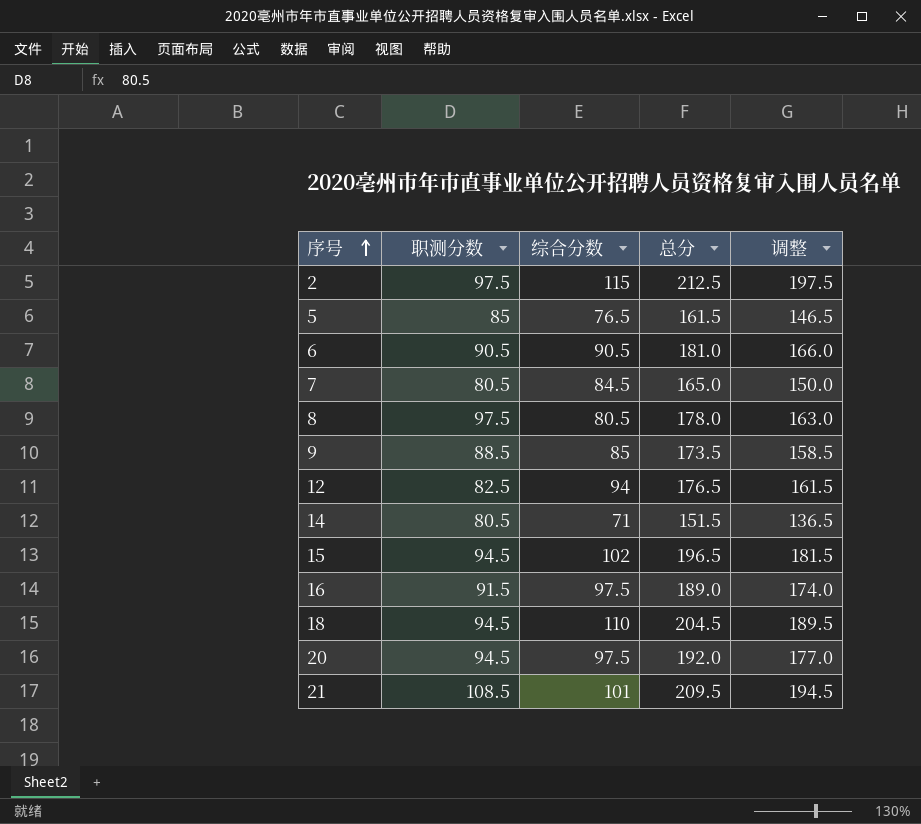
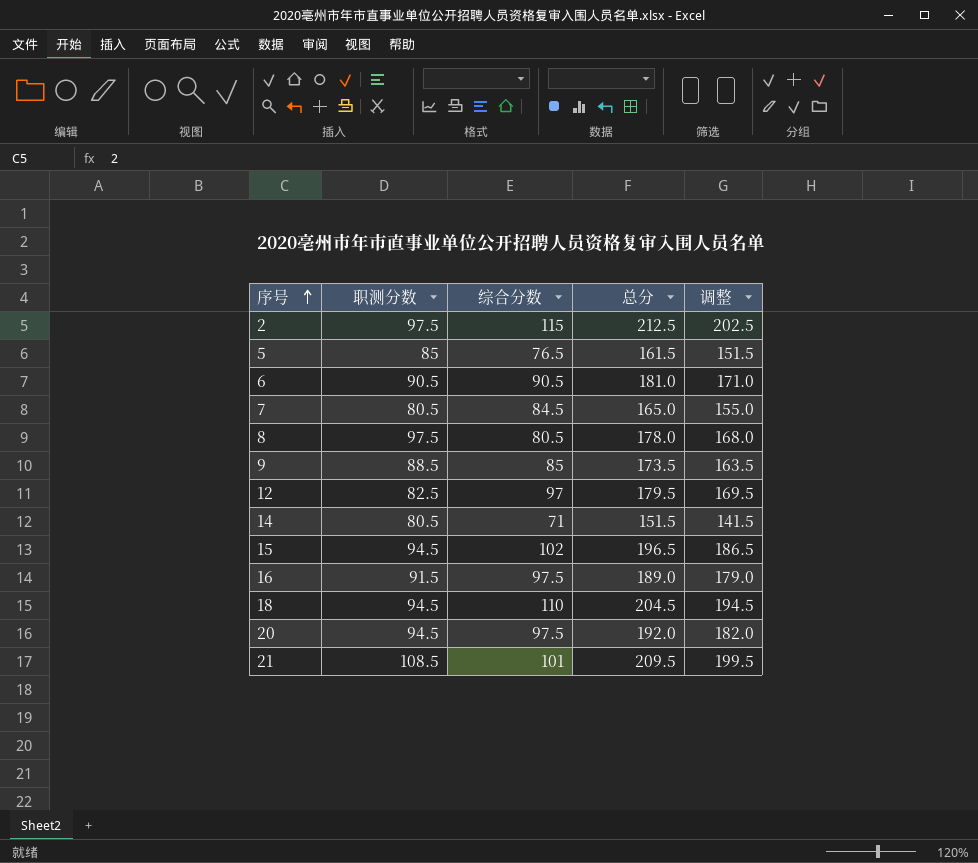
column 调整 | formula: [总分] - 15 -> [总分] - 10
12 | 综合分数: 94 -> 97
12 | 总分: 176.5 -> 179.5

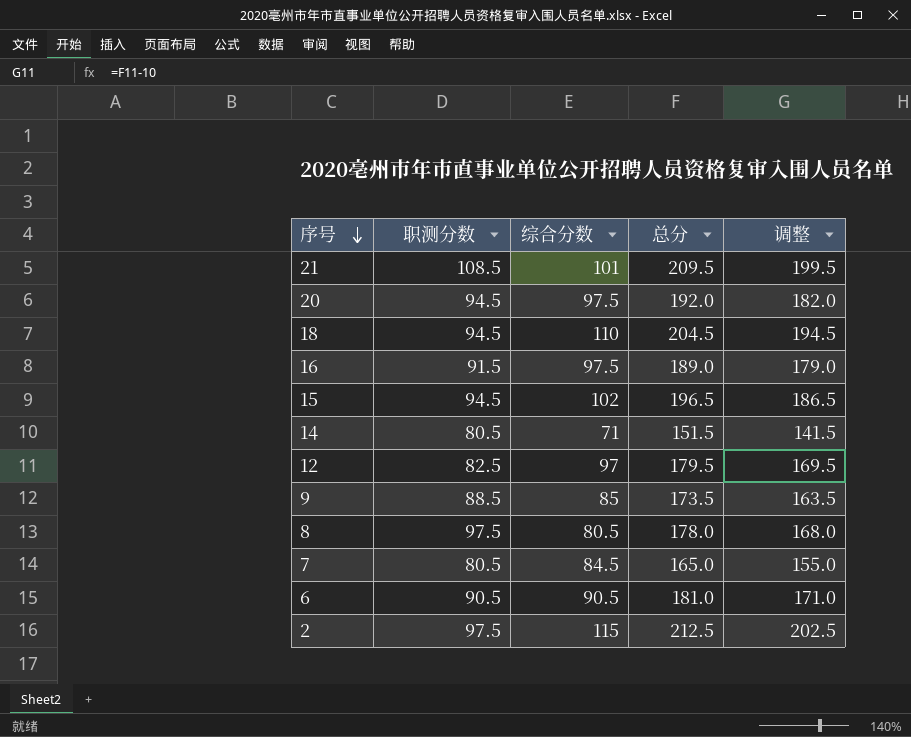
row order: 序号 ascending -> 序号 descending
row 5: 85 | 76.5 | 161.5 | 151.5 -> none

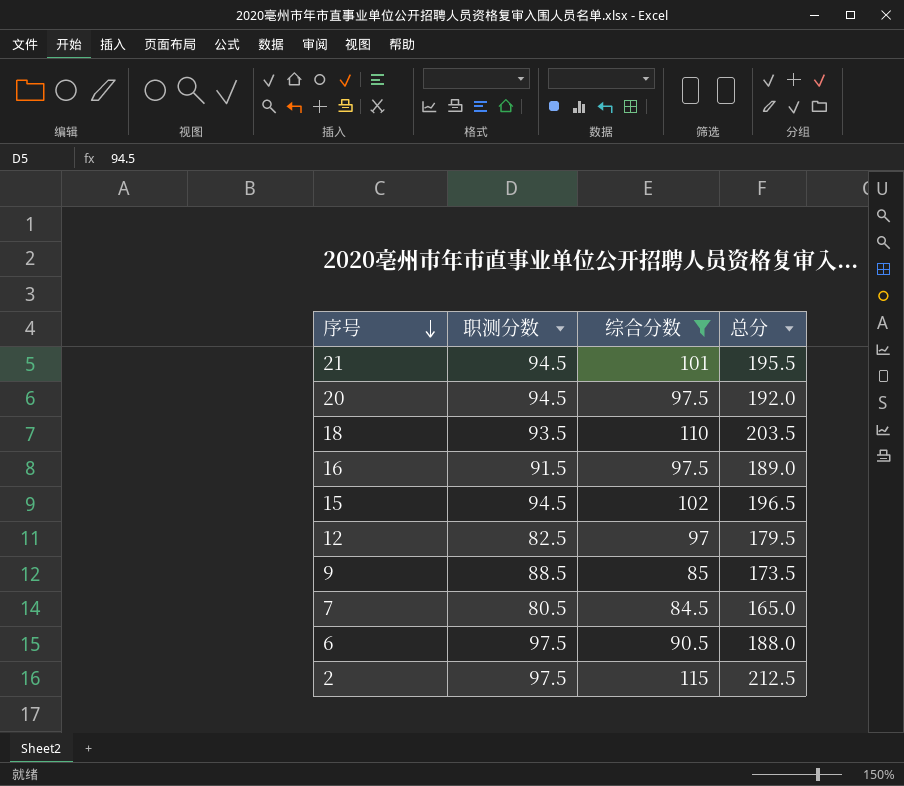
filter: none -> 综合分数 >= 84.5
column 调整 | formula: [总分] - 10 -> none
21 | 职测分数: 108.5 -> 94.5
21 | 总分: 209.5 -> 195.5
18 | 职测分数: 94.5 -> 93.5
18 | 总分: 204.5 -> 203.5
6 | 职测分数: 90.5 -> 97.5
6 | 总分: 181.0 -> 188.0

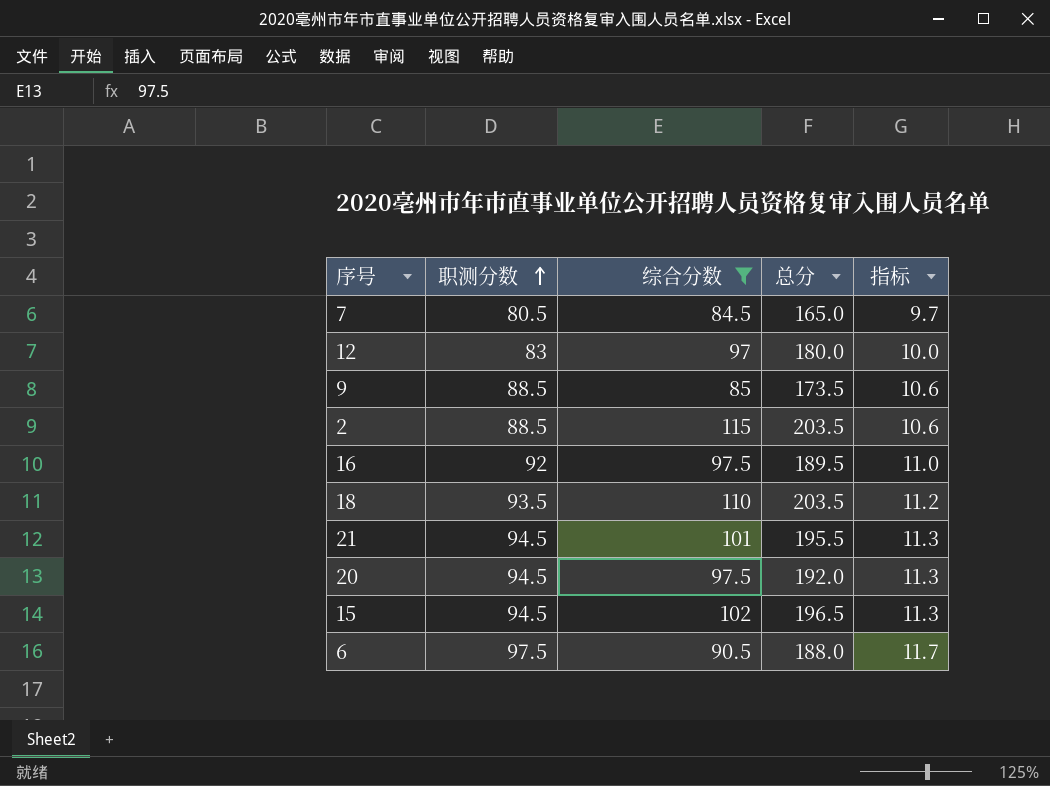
row order: 序号 descending -> 职测分数 ascending
column 指标 | formula: none -> [职测分数] * 0.12
12 | 职测分数: 82.5 -> 83
12 | 总分: 179.5 -> 180.0
2 | 职测分数: 97.5 -> 88.5
2 | 总分: 212.5 -> 203.5
16 | 职测分数: 91.5 -> 92
16 | 总分: 189.0 -> 189.5

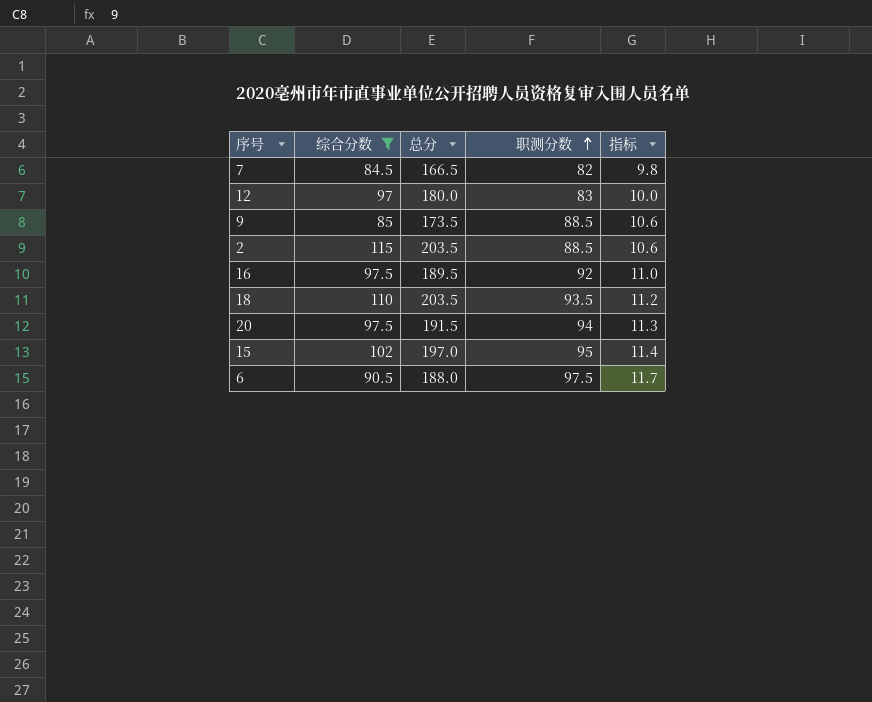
column 职测分数 | position: 2 -> 4
row 21: 94.5 | 101 | 195.5 | 11.3 -> none
7 | 总分: 165.0 -> 166.5
7 | 职测分数: 80.5 -> 82
7 | 指标: 9.7 -> 9.8
20 | 总分: 192.0 -> 191.5
20 | 职测分数: 94.5 -> 94
15 | 总分: 196.5 -> 197.0
15 | 职测分数: 94.5 -> 95
15 | 指标: 11.3 -> 11.4

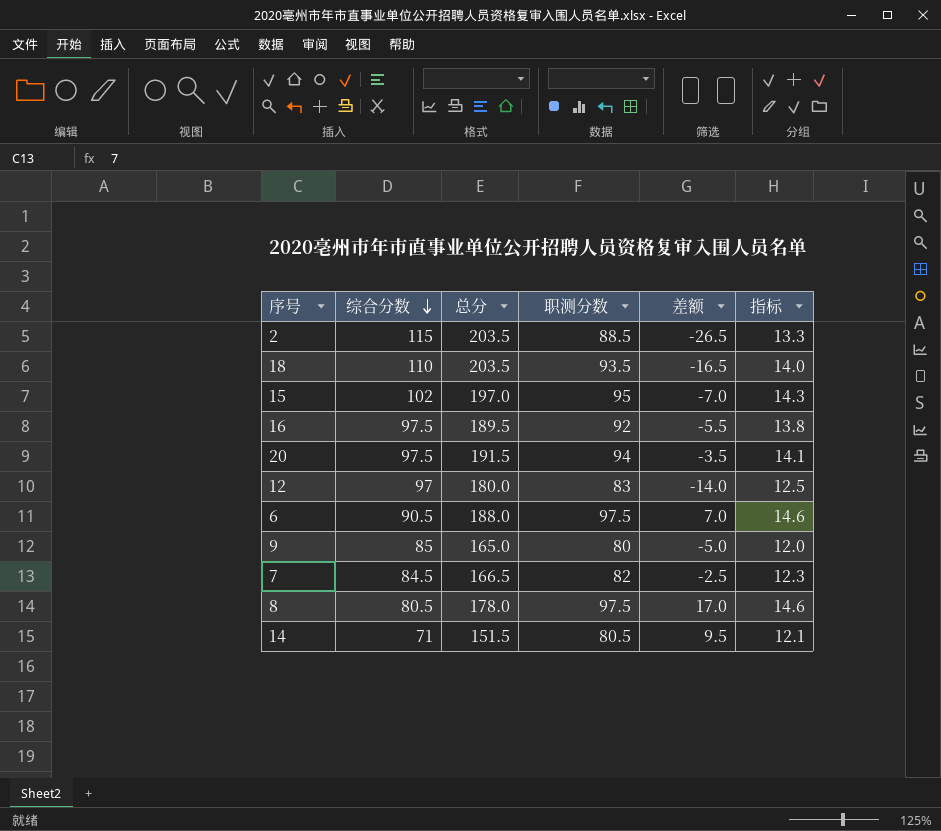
filter: 综合分数 >= 84.5 -> none
row order: 职测分数 ascending -> 综合分数 descending
column 差额 | formula: none -> [职测分数] - [综合分数]
column 指标 | formula: [职测分数] * 0.12 -> [职测分数] * 0.15
9 | 总分: 173.5 -> 165.0
9 | 职测分数: 88.5 -> 80

